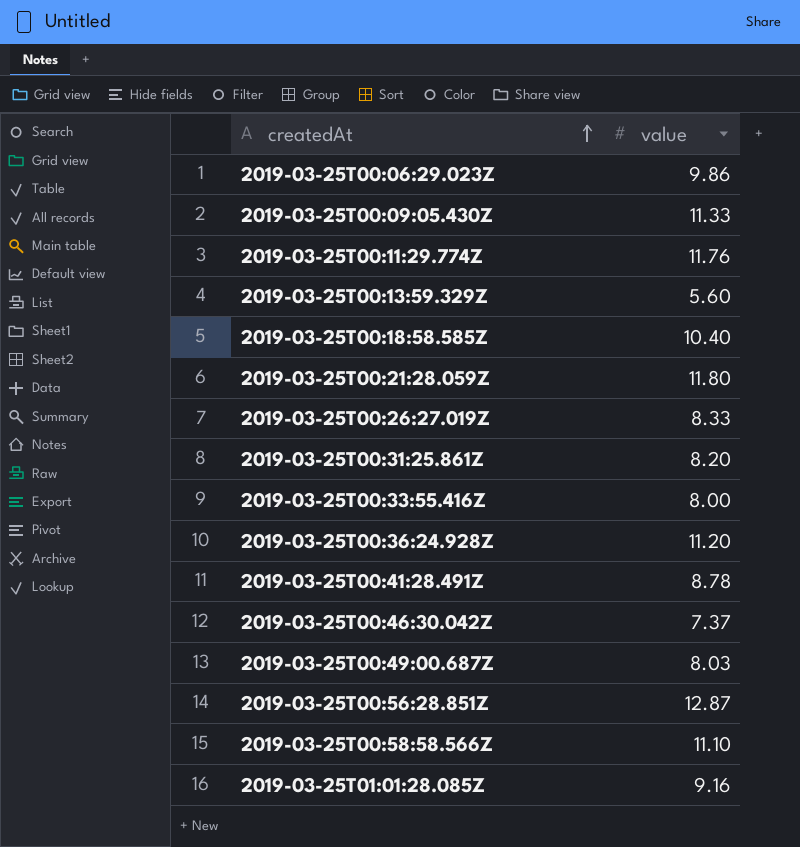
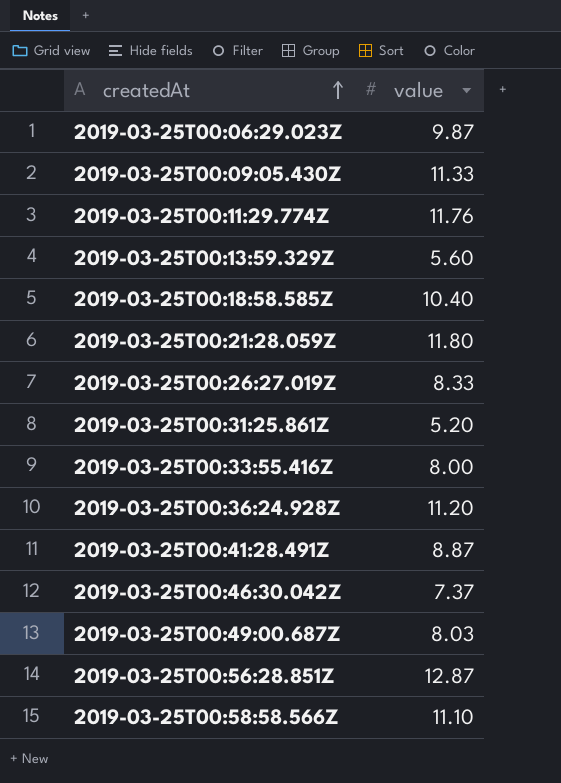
row 2019-03-25T01:01:28.085Z: 9.16 -> none
2019-03-25T00:06:29.023Z | value: 9.86 -> 9.87
2019-03-25T00:31:25.861Z | value: 8.20 -> 5.20
2019-03-25T00:41:28.491Z | value: 8.78 -> 8.87

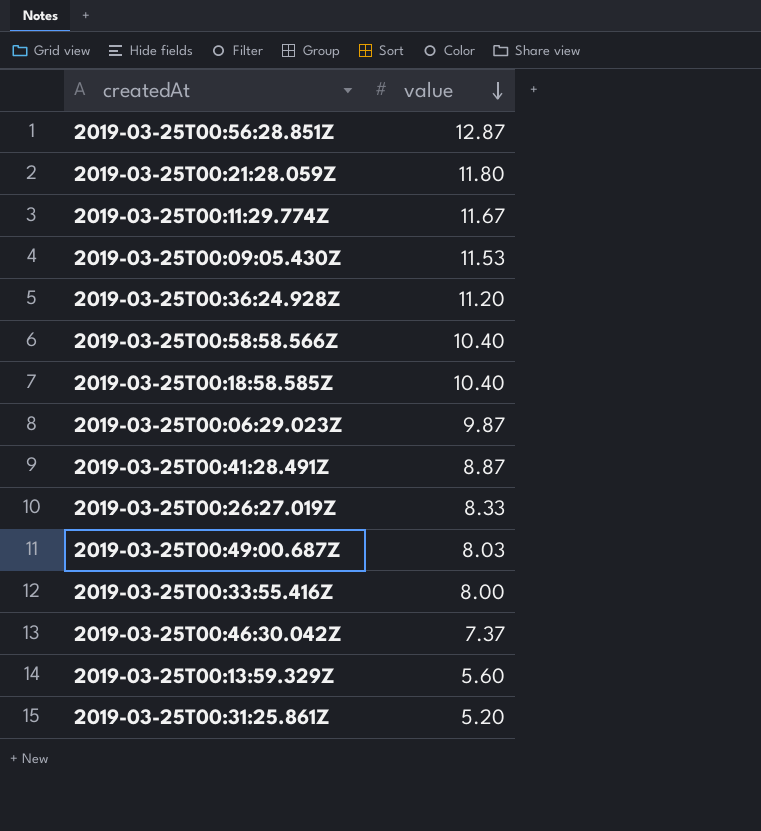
row order: createdAt ascending -> value descending
2019-03-25T00:11:29.774Z | value: 11.76 -> 11.67
2019-03-25T00:09:05.430Z | value: 11.33 -> 11.53
2019-03-25T00:58:58.566Z | value: 11.10 -> 10.40

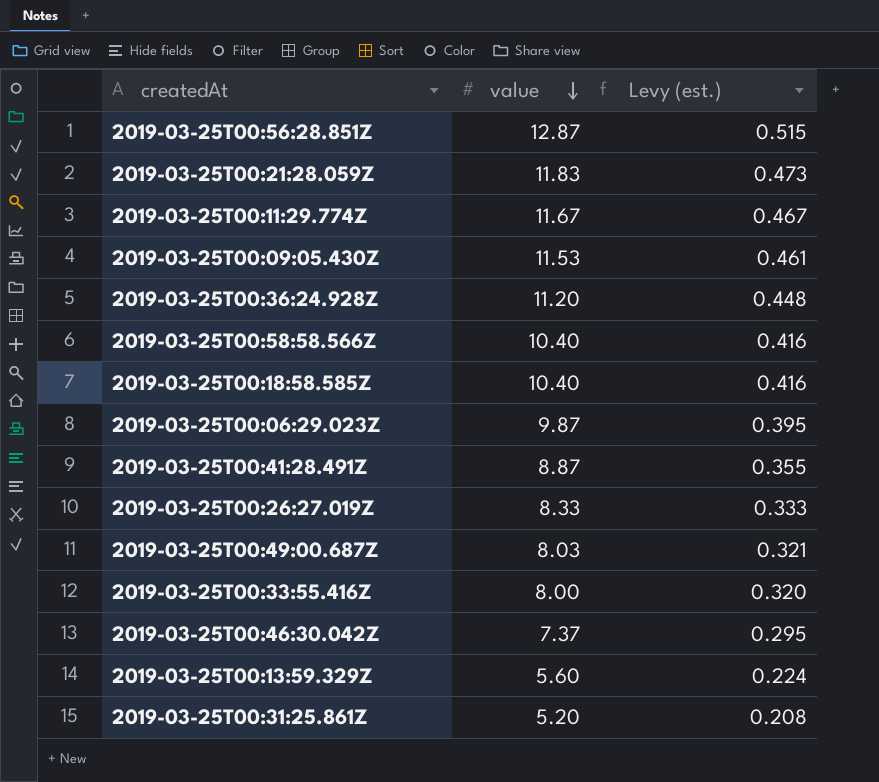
column Levy (est.) | formula: none -> [value] * 0.04
2019-03-25T00:21:28.059Z | value: 11.80 -> 11.83

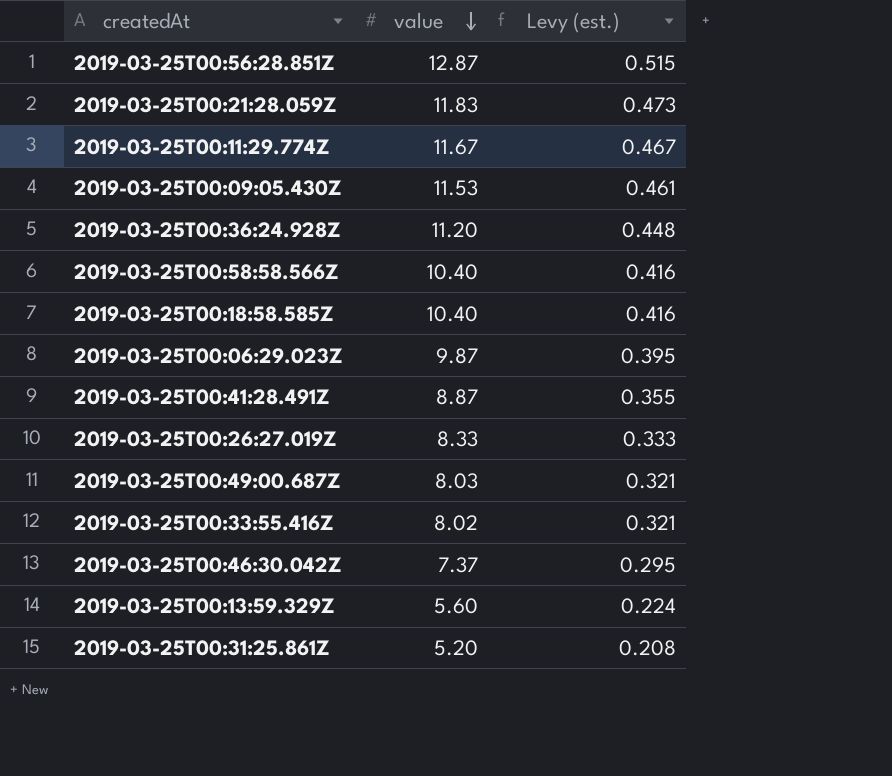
2019-03-25T00:33:55.416Z | value: 8.00 -> 8.02
2019-03-25T00:33:55.416Z | Levy (est.): 0.320 -> 0.321

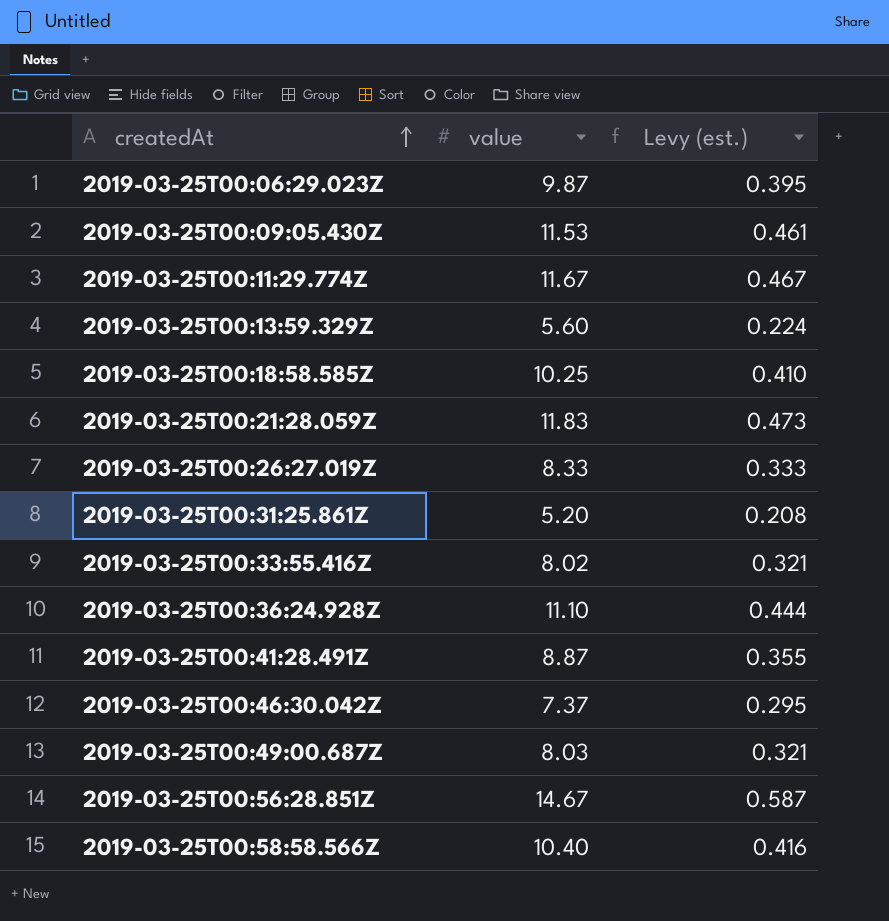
row order: value descending -> createdAt ascending
2019-03-25T00:18:58.585Z | value: 10.40 -> 10.25
2019-03-25T00:18:58.585Z | Levy (est.): 0.416 -> 0.410
2019-03-25T00:36:24.928Z | value: 11.20 -> 11.10
2019-03-25T00:36:24.928Z | Levy (est.): 0.448 -> 0.444
2019-03-25T00:56:28.851Z | value: 12.87 -> 14.67
2019-03-25T00:56:28.851Z | Levy (est.): 0.515 -> 0.587

